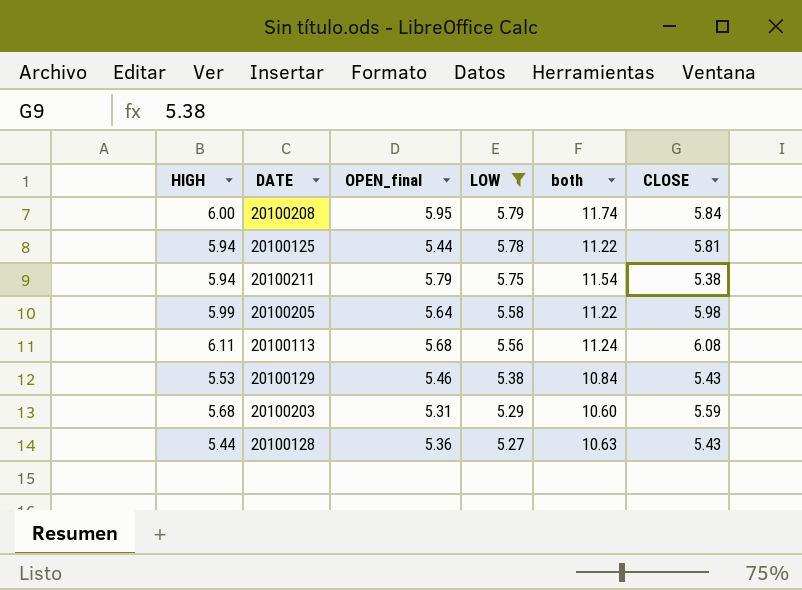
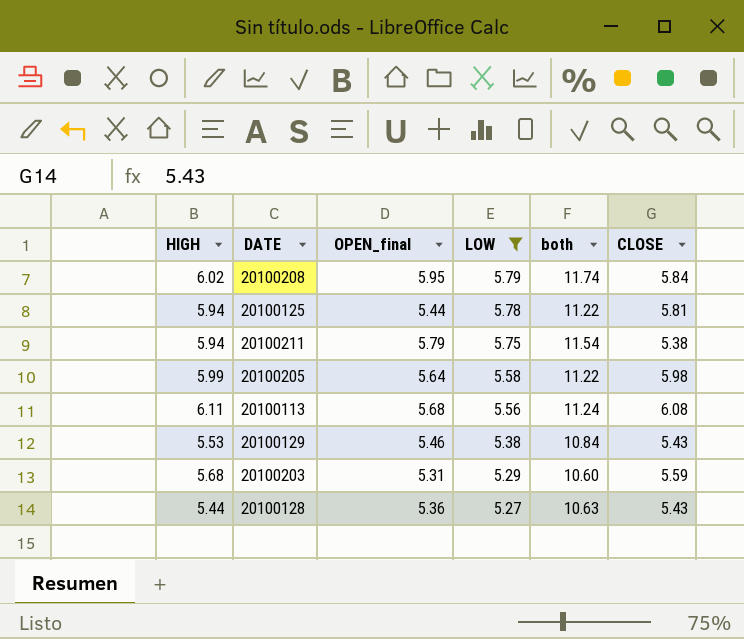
20100208 | HIGH: 6.00 -> 6.02

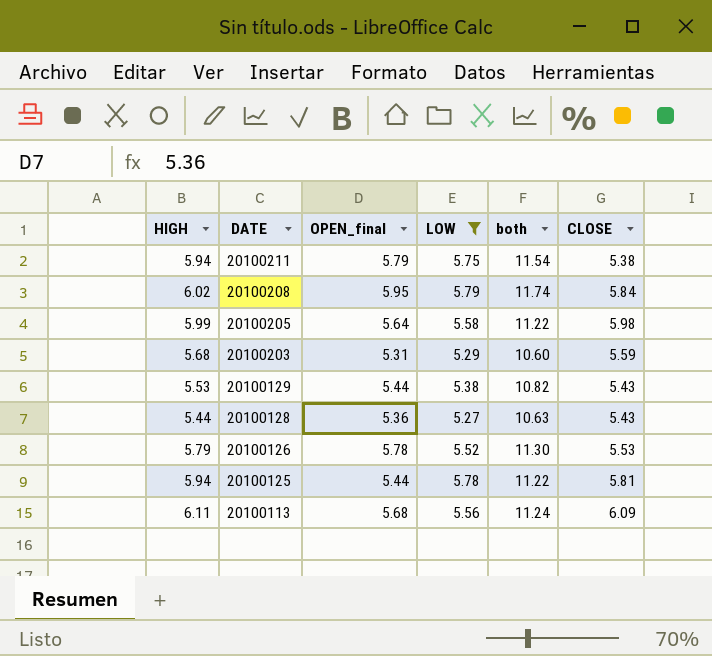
row order: LOW descending -> DATE descending
20100129 | OPEN_final: 5.46 -> 5.44
20100129 | both: 10.84 -> 10.82
row 20100126: none -> 5.79 | 5.78 | 5.52 | 11.30 | 5.53
20100113 | CLOSE: 6.08 -> 6.09

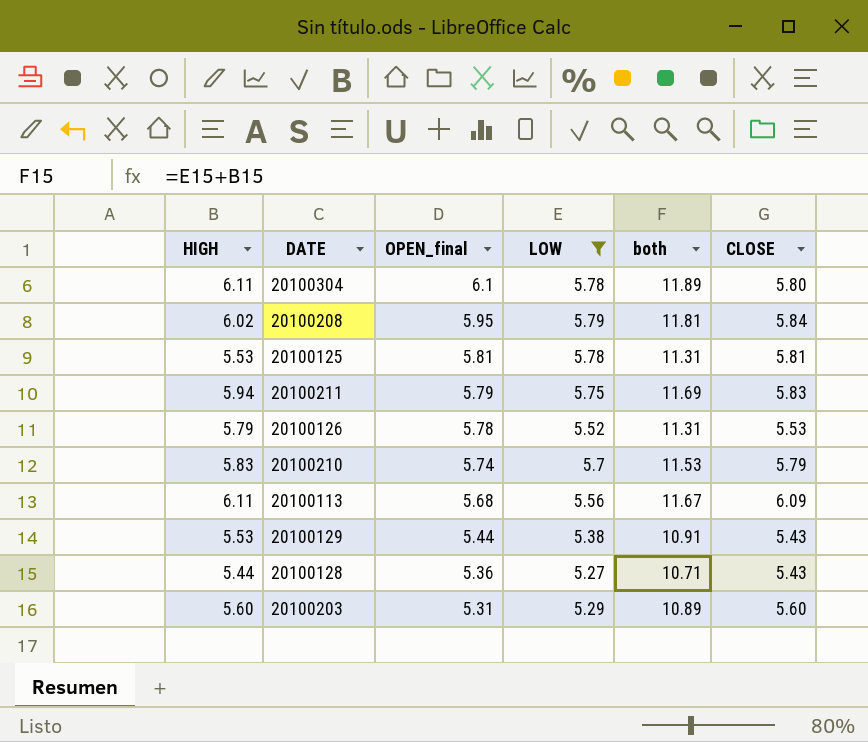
row order: DATE descending -> OPEN_final descending
column both | formula: [OPEN_final] + [LOW] -> [HIGH] + [LOW]
row 20100205: 5.99 | 5.64 | 5.58 | 11.22 | 5.98 -> none
row 20100304: none -> 6.11 | 6.1 | 5.78 | 11.89 | 5.80
20100125 | HIGH: 5.94 -> 5.53
20100125 | OPEN_final: 5.44 -> 5.81
20100211 | CLOSE: 5.38 -> 5.83
row 20100210: none -> 5.83 | 5.74 | 5.7 | 11.53 | 5.79
20100203 | HIGH: 5.68 -> 5.60
20100203 | CLOSE: 5.59 -> 5.60

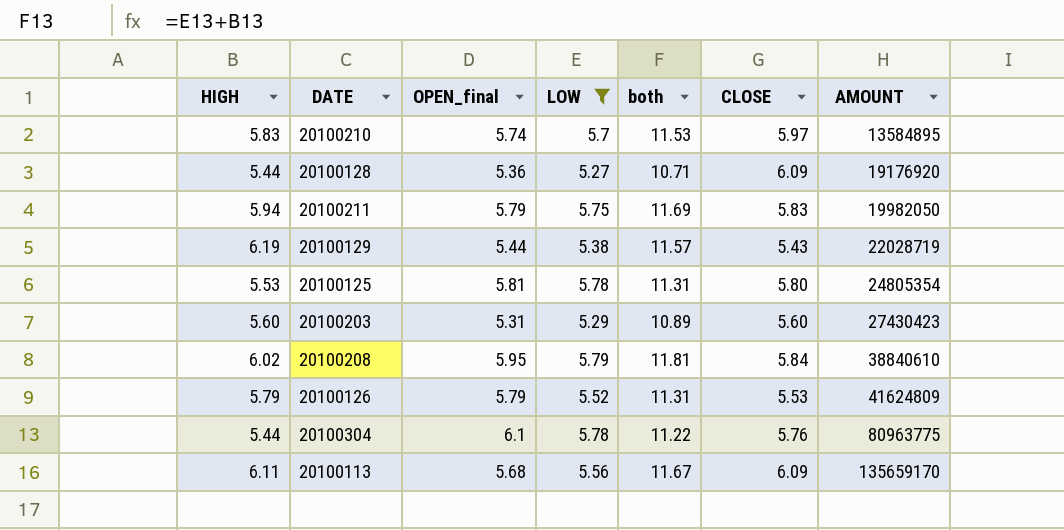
row order: OPEN_final descending -> AMOUNT ascending
column AMOUNT | position: none -> 7
20100210 | CLOSE: 5.79 -> 5.97
20100128 | CLOSE: 5.43 -> 6.09
20100129 | HIGH: 5.53 -> 6.19
20100129 | both: 10.91 -> 11.57
20100125 | CLOSE: 5.81 -> 5.80
20100126 | OPEN_final: 5.78 -> 5.79
20100304 | HIGH: 6.11 -> 5.44
20100304 | both: 11.89 -> 11.22
20100304 | CLOSE: 5.80 -> 5.76

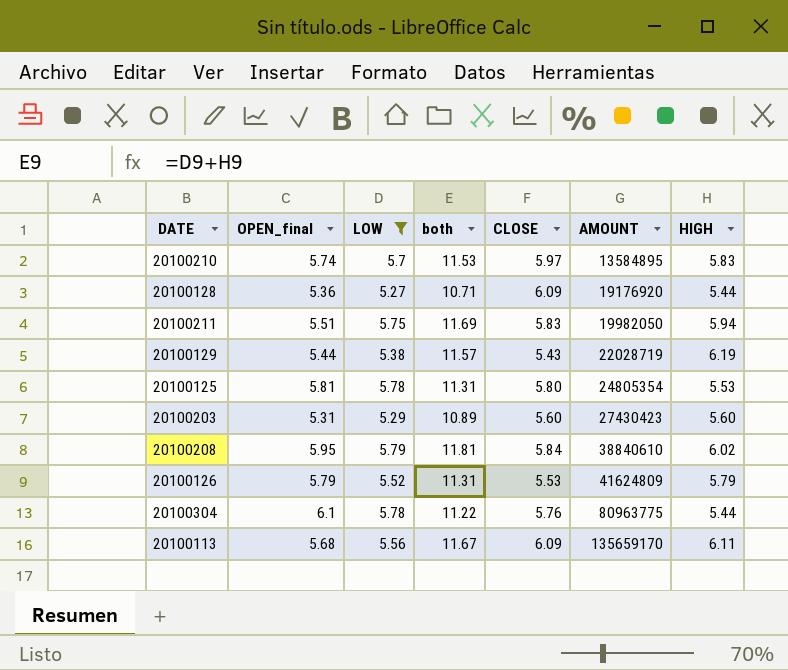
column HIGH | position: 1 -> 7
20100211 | OPEN_final: 5.79 -> 5.51

